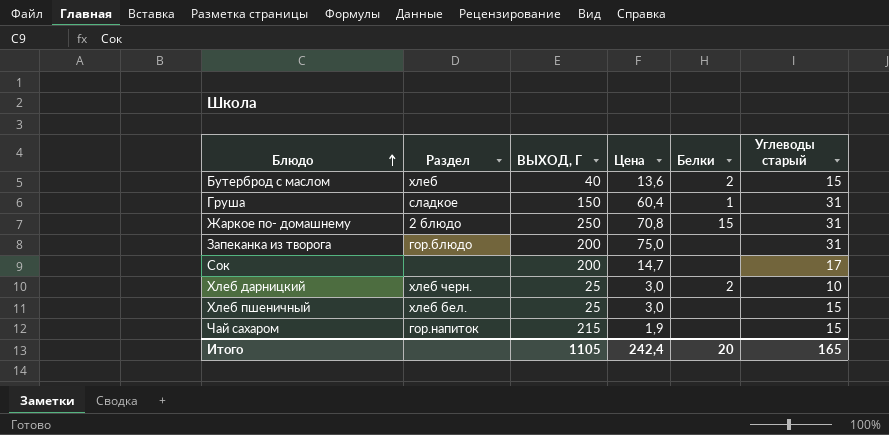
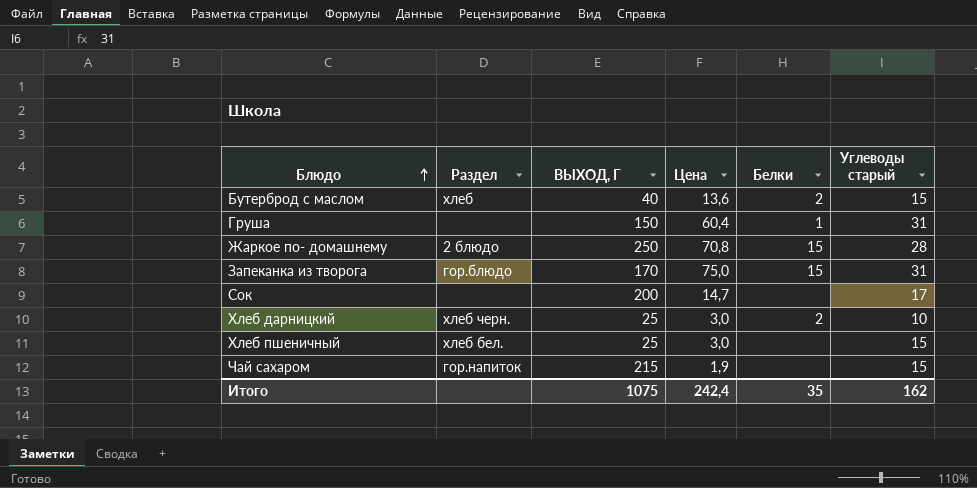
Груша | Раздел: сладкое -> none
Жаркое по- домашнему | Углеводы старый: 31 -> 28
Запеканка из творога | ВЫХОД, Г: 200 -> 170
Запеканка из творога | Белки: none -> 15
Итого | ВЫХОД, Г: 1105 -> 1075
Итого | Белки: 20 -> 35
Итого | Углеводы старый: 165 -> 162

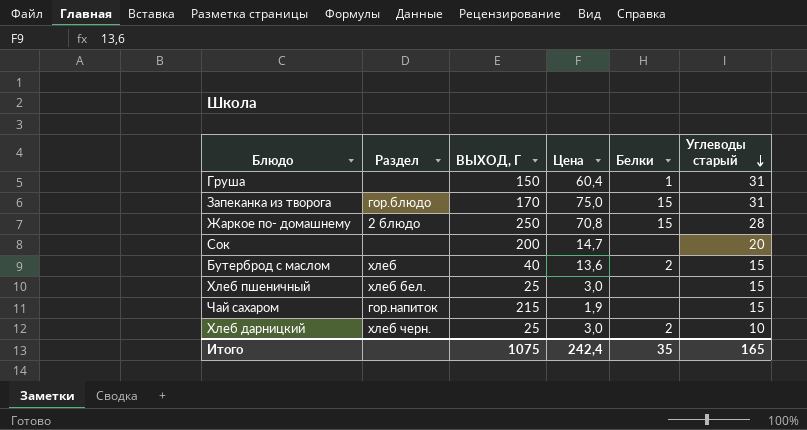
row order: Блюдо ascending -> Углеводы старый descending
Сок | Углеводы старый: 17 -> 20
Итого | Углеводы старый: 162 -> 165

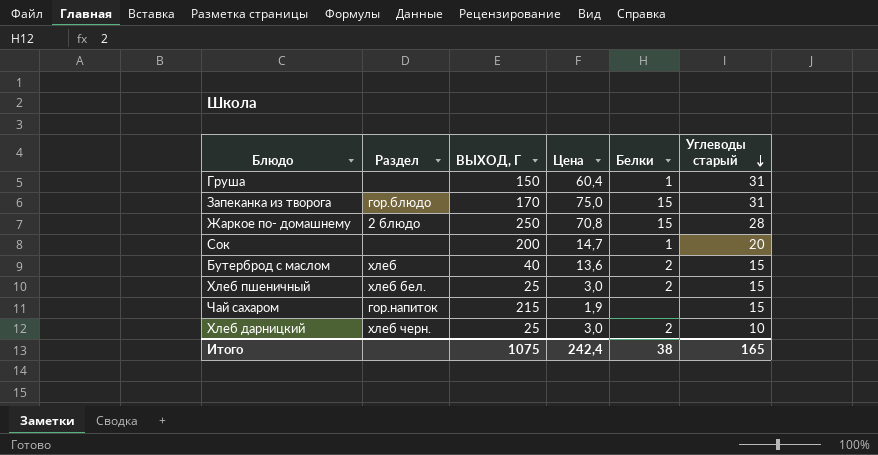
Сок | Белки: none -> 1
Хлеб пшеничный | Белки: none -> 2
Итого | Белки: 35 -> 38

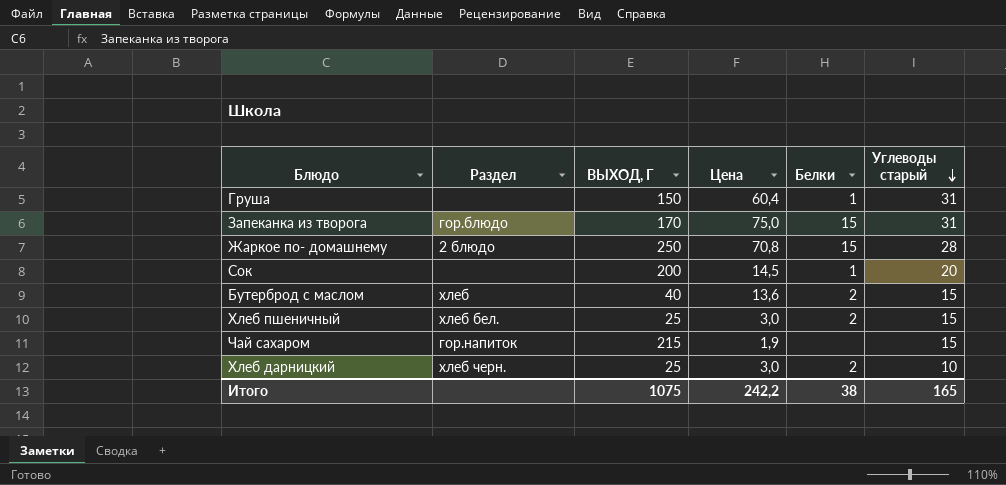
Сок | Цена: 14,7 -> 14,5
Итого | Цена: 242,4 -> 242,2

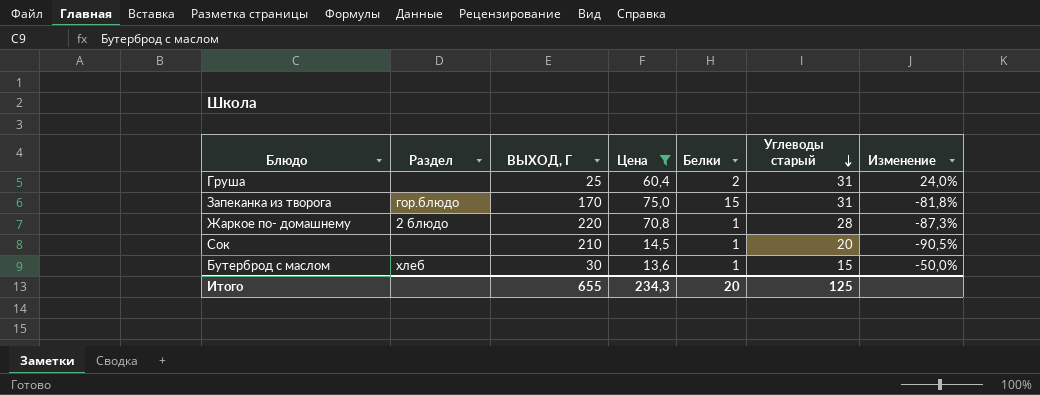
filter: none -> Цена >= 13,6
column Изменение | formula: none -> ([Углеводы старый] - [ВЫХОД, Г]) / [ВЫХОД, Г]
Груша | ВЫХОД, Г: 150 -> 25
Груша | Белки: 1 -> 2
Жаркое по- домашнему | ВЫХОД, Г: 250 -> 220
Жаркое по- домашнему | Белки: 15 -> 1
Сок | ВЫХОД, Г: 200 -> 210
Бутерброд с маслом | ВЫХОД, Г: 40 -> 30
Бутерброд с маслом | Белки: 2 -> 1
Итого | ВЫХОД, Г: 1075 -> 655
Итого | Цена: 242,2 -> 234,3
Итого | Белки: 38 -> 20
Итого | Углеводы старый: 165 -> 125

